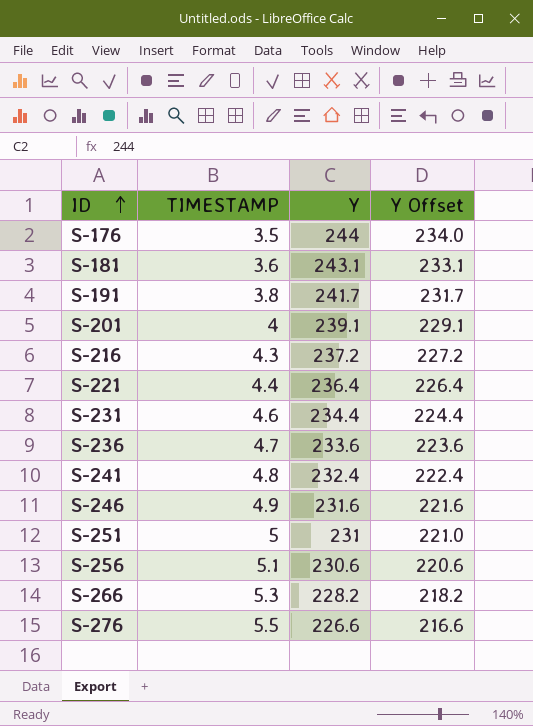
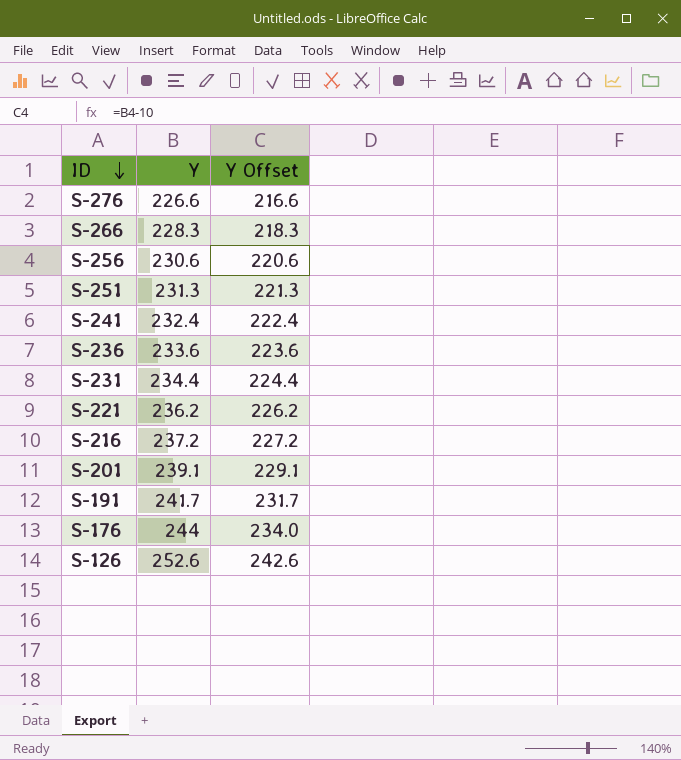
row order: ID ascending -> ID descending
column TIMESTAMP | position: 2 -> none
row S-181: 3.6 | 243.1 | 233.1 -> none
row S-246: 4.9 | 231.6 | 221.6 -> none
S-266 | Y: 228.2 -> 228.3
S-266 | Y Offset: 218.2 -> 218.3
S-251 | Y: 231 -> 231.3
S-251 | Y Offset: 221.0 -> 221.3
S-221 | Y: 236.4 -> 236.2
S-221 | Y Offset: 226.4 -> 226.2
row S-126: none -> 252.6 | 242.6

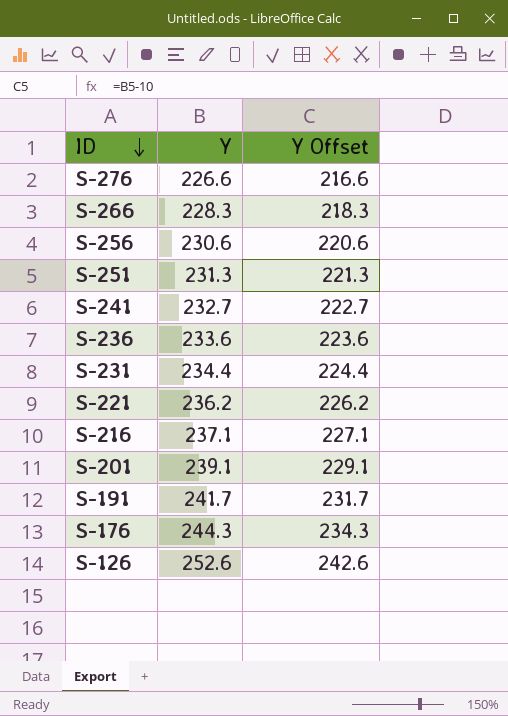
S-241 | Y: 232.4 -> 232.7
S-241 | Y Offset: 222.4 -> 222.7
S-216 | Y: 237.2 -> 237.1
S-216 | Y Offset: 227.2 -> 227.1
S-176 | Y: 244 -> 244.3
S-176 | Y Offset: 234.0 -> 234.3

